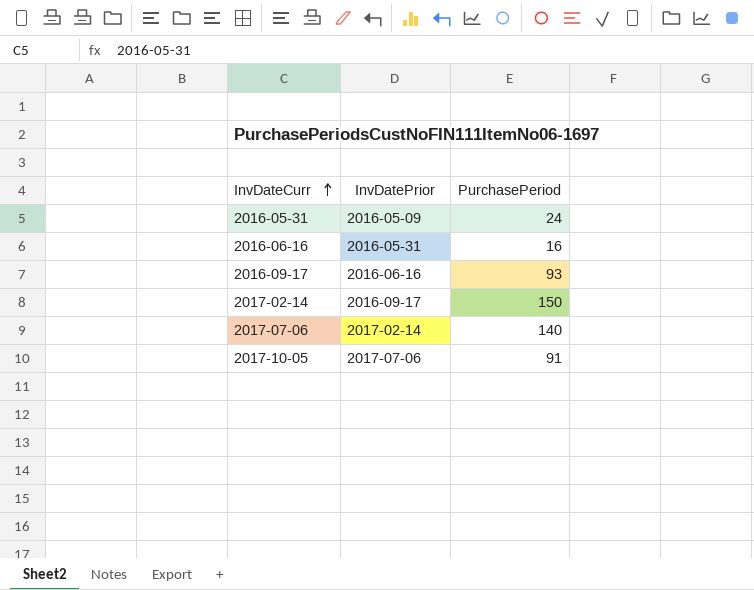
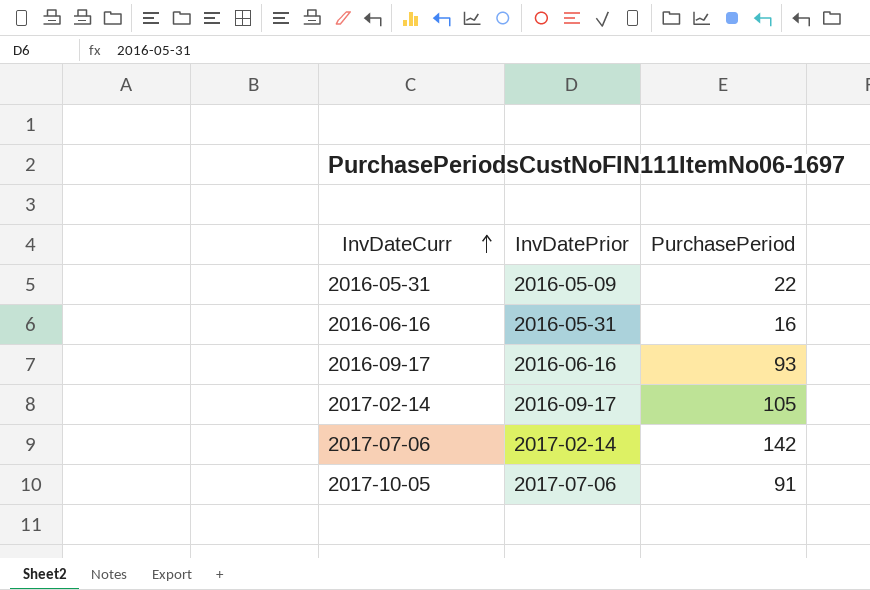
2016-05-31 | PurchasePeriod: 24 -> 22
2017-02-14 | PurchasePeriod: 150 -> 105
2017-07-06 | PurchasePeriod: 140 -> 142

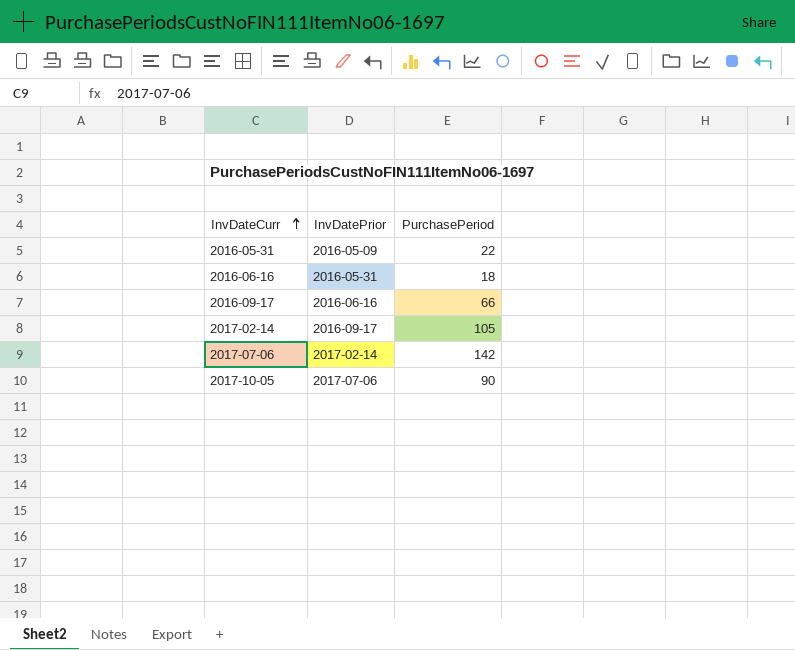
2016-06-16 | PurchasePeriod: 16 -> 18
2016-09-17 | PurchasePeriod: 93 -> 66
2017-10-05 | PurchasePeriod: 91 -> 90

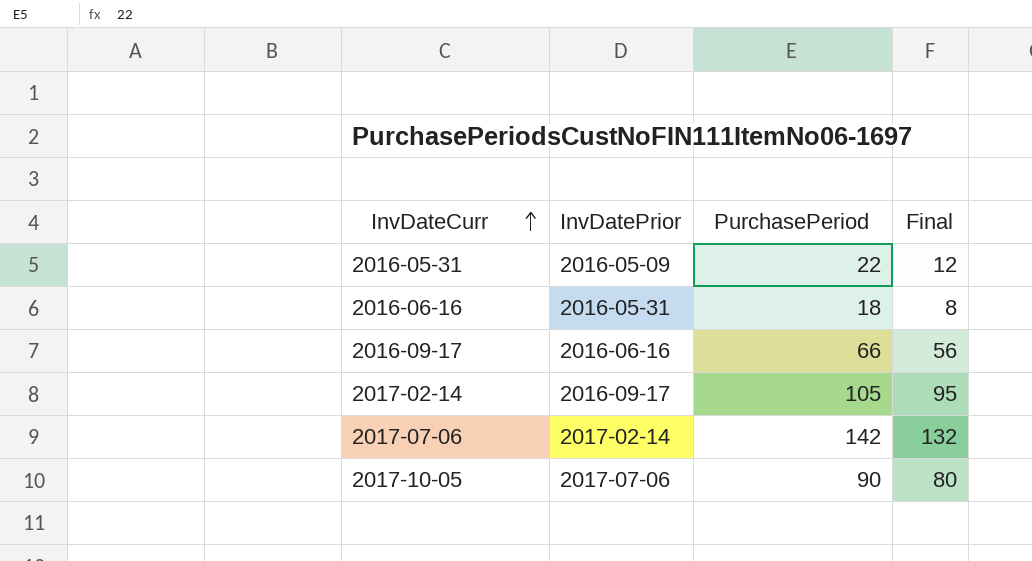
column Final | formula: none -> [PurchasePeriod] - 10

